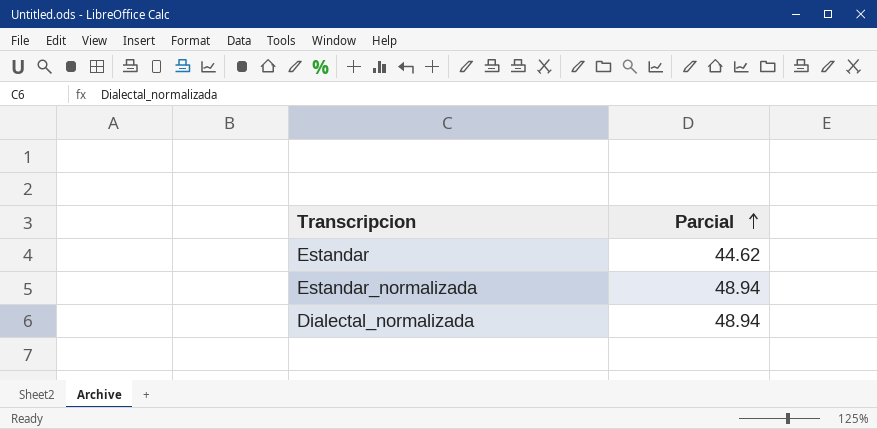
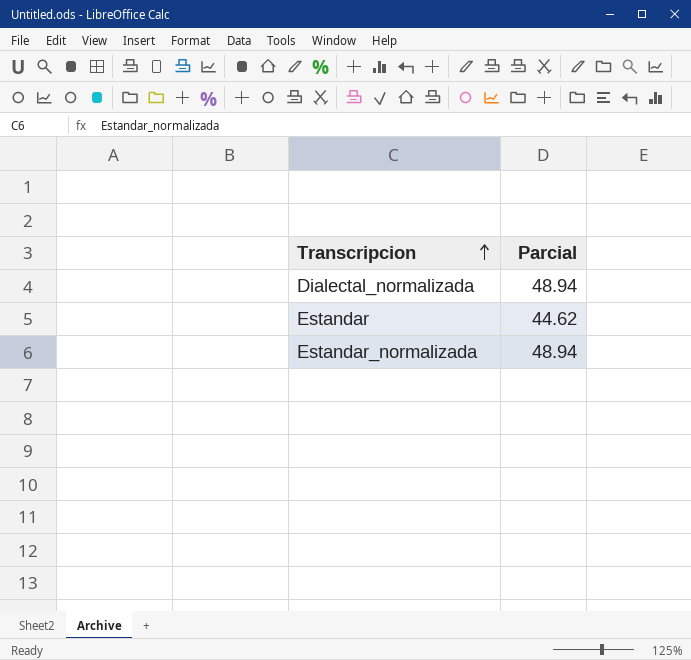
row order: Parcial ascending -> Transcripcion ascending

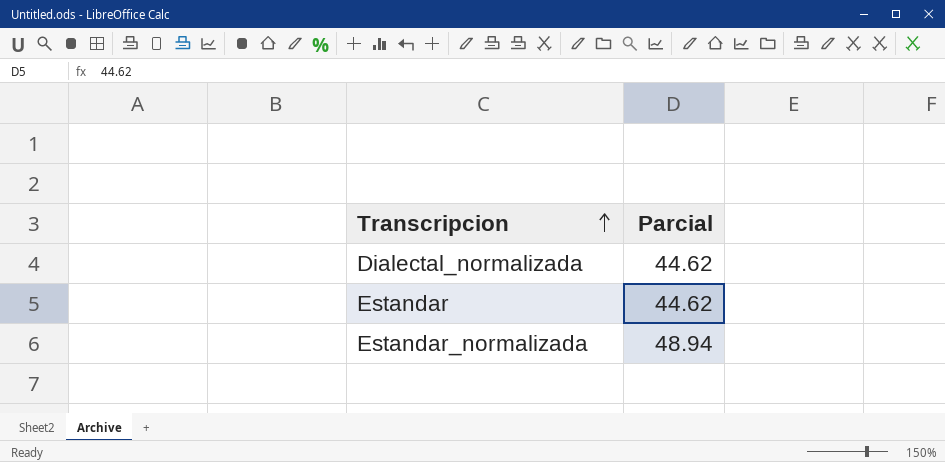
Dialectal_normalizada | Parcial: 48.94 -> 44.62

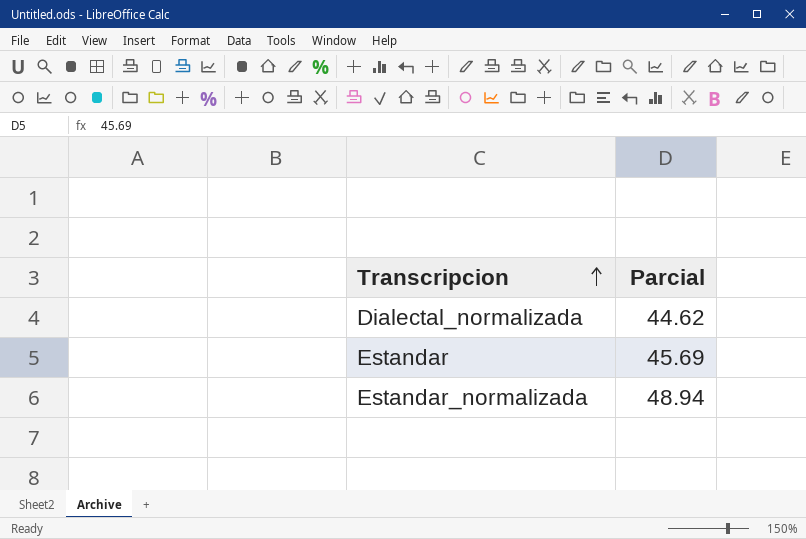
Estandar | Parcial: 44.62 -> 45.69

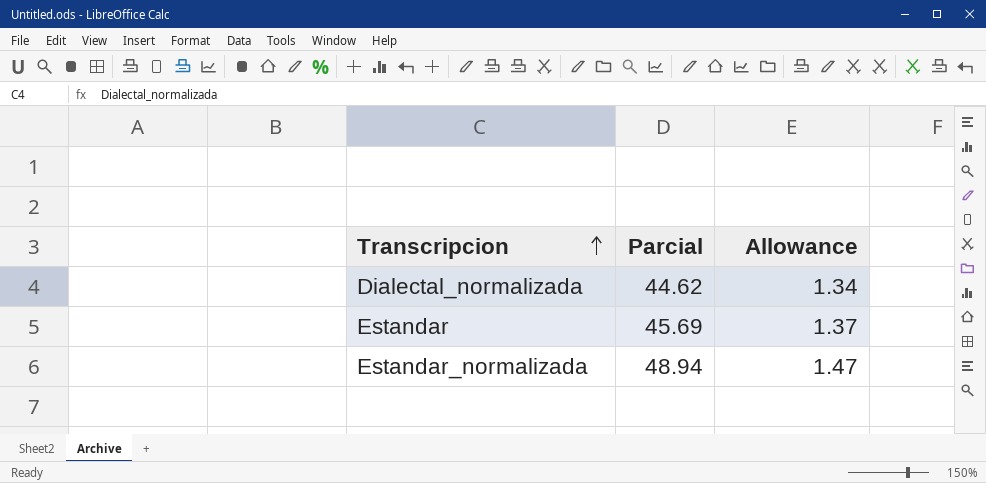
column Allowance | formula: none -> [Parcial] * 0.03

